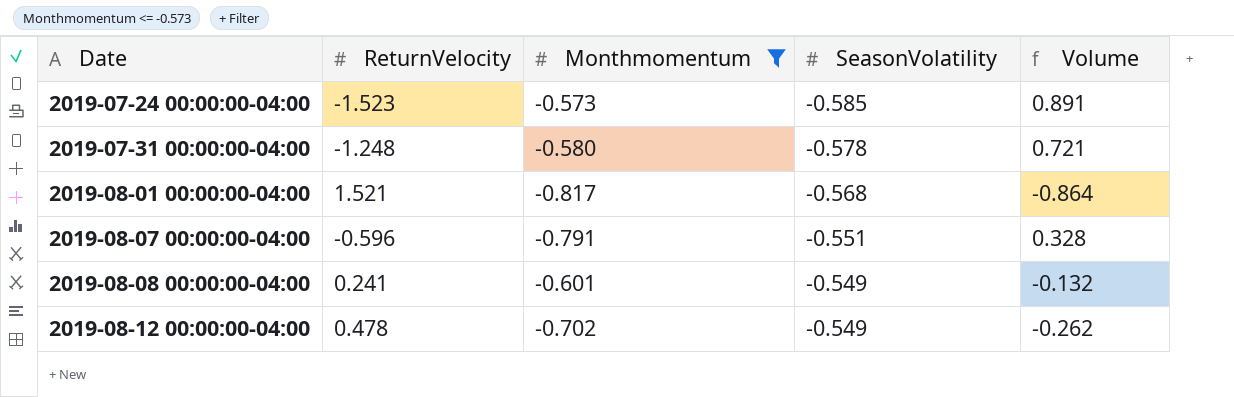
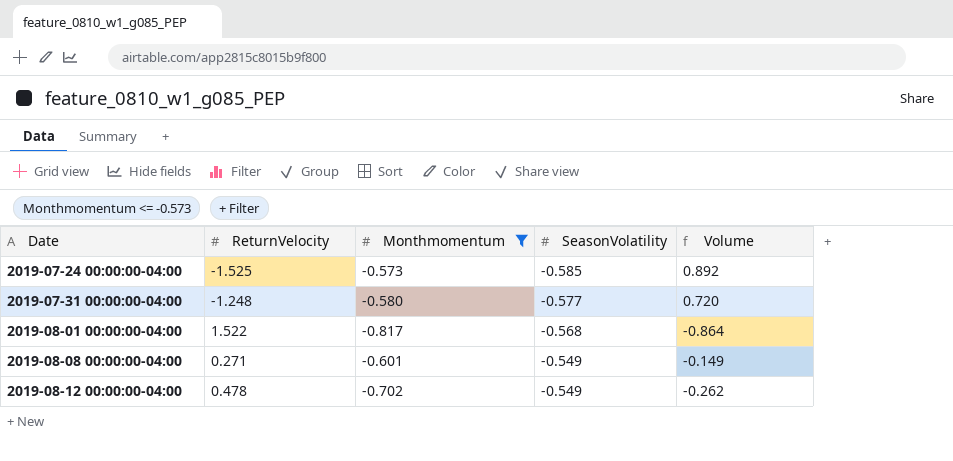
row 2019-08-07 00:00:00-04:00: -0.596 | -0.791 | -0.551 | 0.328 -> none
2019-07-24 00:00:00-04:00 | ReturnVelocity: -1.523 -> -1.525
2019-07-24 00:00:00-04:00 | Volume: 0.891 -> 0.892
2019-07-31 00:00:00-04:00 | SeasonVolatility: -0.578 -> -0.577
2019-07-31 00:00:00-04:00 | Volume: 0.721 -> 0.720
2019-08-01 00:00:00-04:00 | ReturnVelocity: 1.521 -> 1.522
2019-08-08 00:00:00-04:00 | ReturnVelocity: 0.241 -> 0.271
2019-08-08 00:00:00-04:00 | Volume: -0.132 -> -0.149

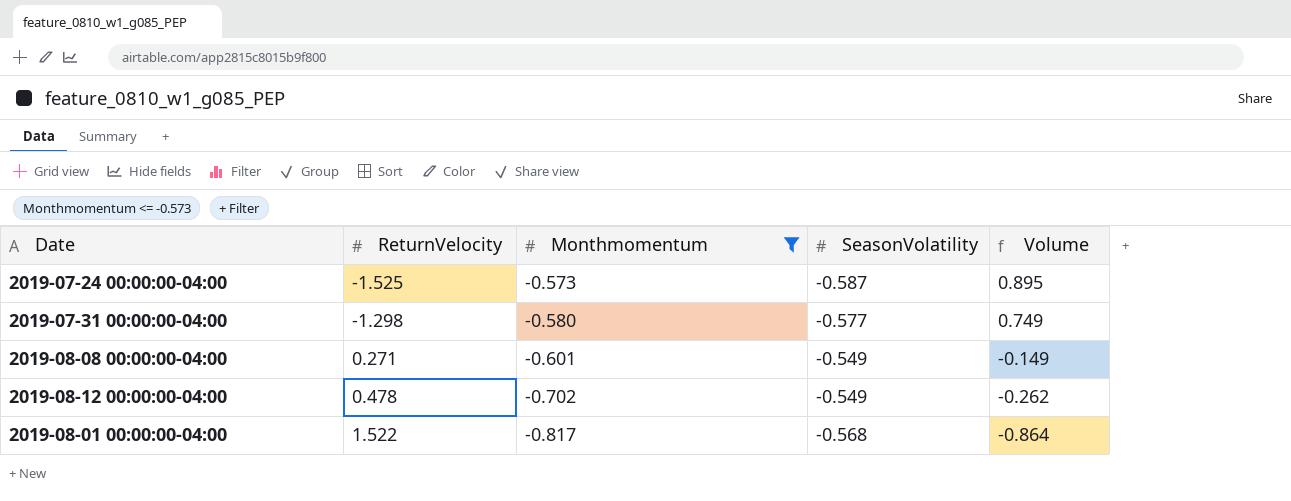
row order: Date ascending -> ReturnVelocity ascending
2019-07-24 00:00:00-04:00 | SeasonVolatility: -0.585 -> -0.587
2019-07-24 00:00:00-04:00 | Volume: 0.892 -> 0.895
2019-07-31 00:00:00-04:00 | ReturnVelocity: -1.248 -> -1.298
2019-07-31 00:00:00-04:00 | Volume: 0.720 -> 0.749

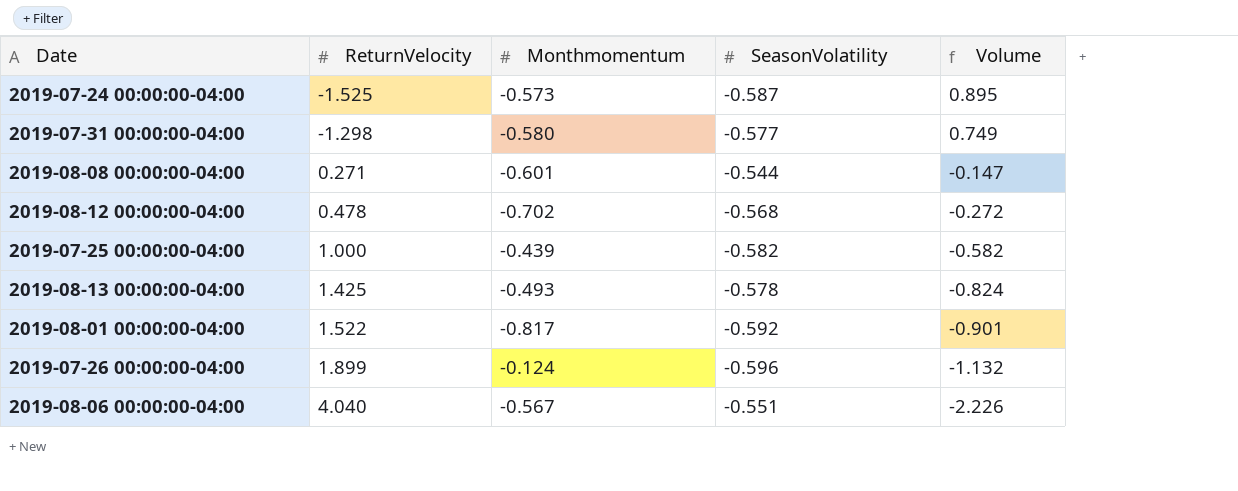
filter: Monthmomentum <= -0.573 -> none
2019-08-08 00:00:00-04:00 | SeasonVolatility: -0.549 -> -0.544
2019-08-08 00:00:00-04:00 | Volume: -0.149 -> -0.147
2019-08-12 00:00:00-04:00 | SeasonVolatility: -0.549 -> -0.568
2019-08-12 00:00:00-04:00 | Volume: -0.262 -> -0.272
2019-08-01 00:00:00-04:00 | SeasonVolatility: -0.568 -> -0.592
2019-08-01 00:00:00-04:00 | Volume: -0.864 -> -0.901

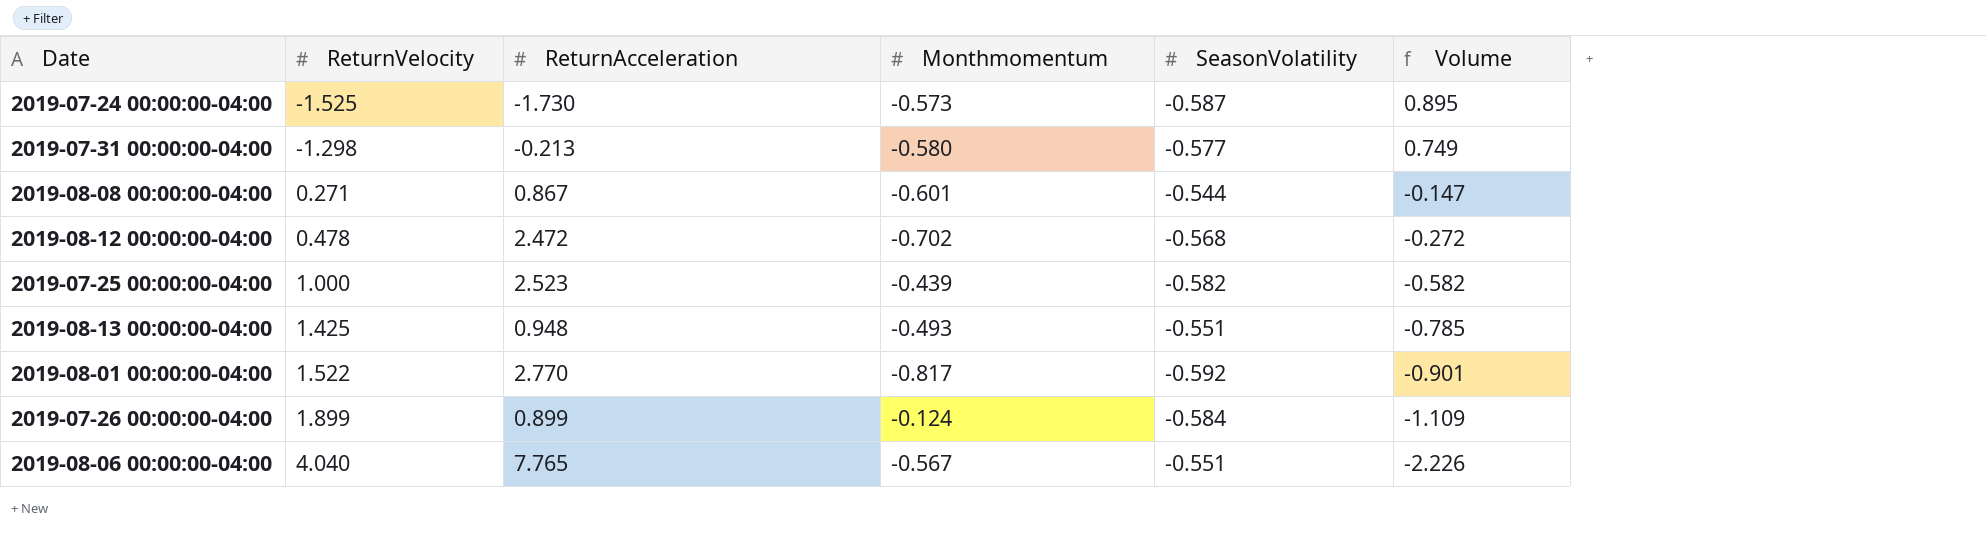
column ReturnAcceleration | position: none -> 3
2019-08-13 00:00:00-04:00 | SeasonVolatility: -0.578 -> -0.551
2019-08-13 00:00:00-04:00 | Volume: -0.824 -> -0.785
2019-07-26 00:00:00-04:00 | SeasonVolatility: -0.596 -> -0.584
2019-07-26 00:00:00-04:00 | Volume: -1.132 -> -1.109

